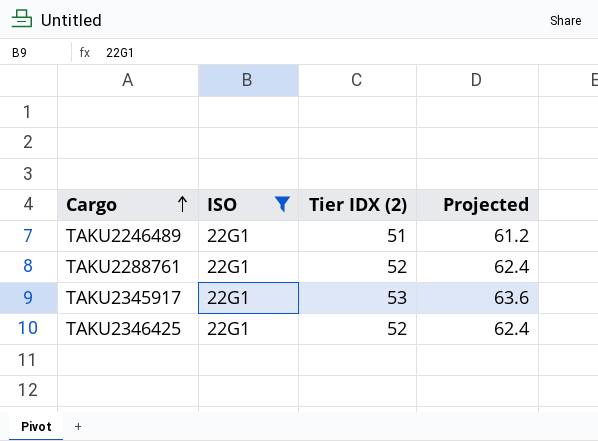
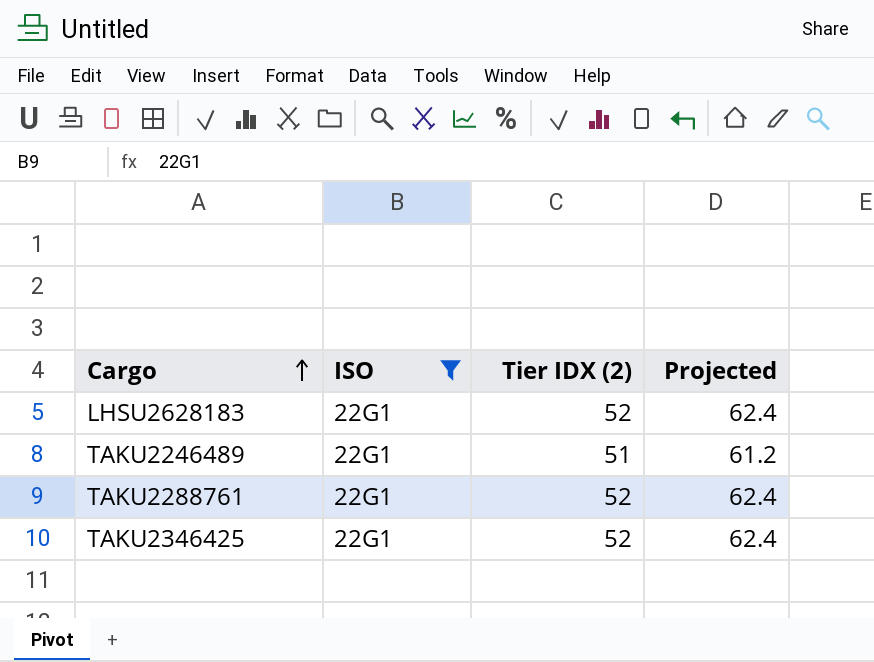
row TAKU2345917: 22G1 | 53 | 63.6 -> none
row LHSU2628183: none -> 22G1 | 52 | 62.4

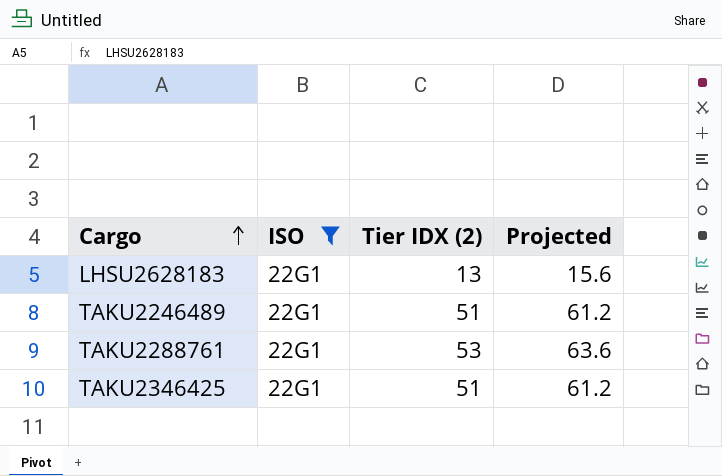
LHSU2628183 | Tier IDX (2): 52 -> 13
LHSU2628183 | Projected: 62.4 -> 15.6
TAKU2288761 | Tier IDX (2): 52 -> 53
TAKU2288761 | Projected: 62.4 -> 63.6
TAKU2346425 | Tier IDX (2): 52 -> 51
TAKU2346425 | Projected: 62.4 -> 61.2

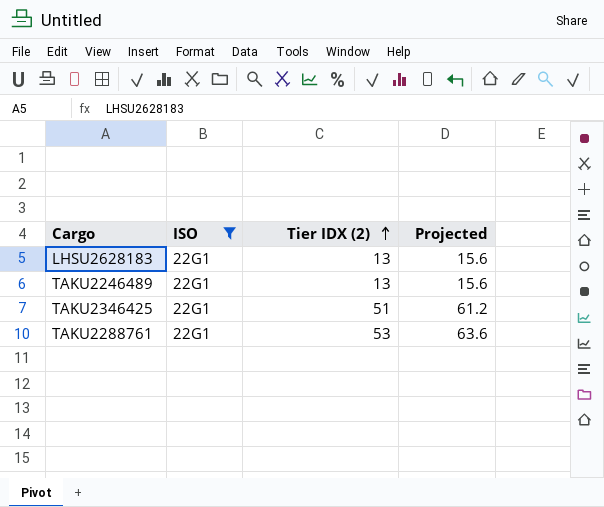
row order: Cargo ascending -> Tier IDX (2) ascending
TAKU2246489 | Tier IDX (2): 51 -> 13
TAKU2246489 | Projected: 61.2 -> 15.6

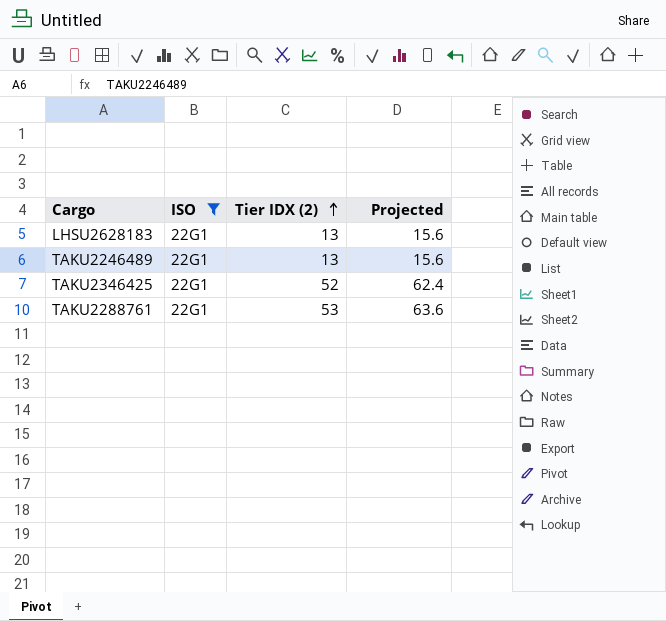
TAKU2346425 | Tier IDX (2): 51 -> 52
TAKU2346425 | Projected: 61.2 -> 62.4

